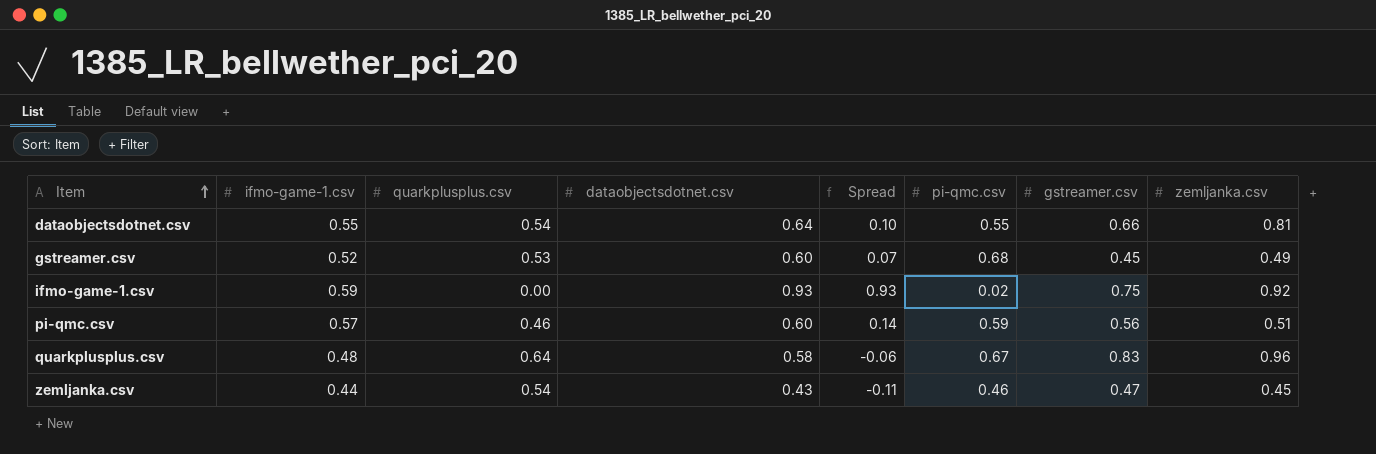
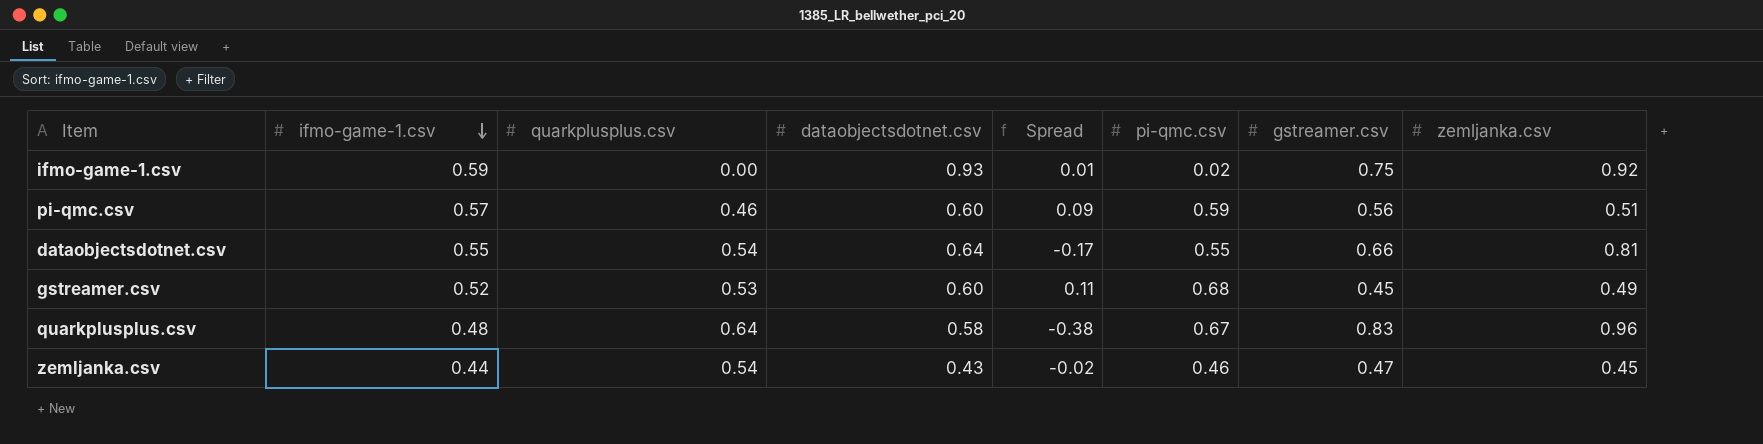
row order: Item ascending -> ifmo-game-1.csv descending
column Spread | formula: [dataobjectsdotnet.csv] - [quarkplusplus.csv] -> [dataobjectsdotnet.csv] - [zemljanka.csv]

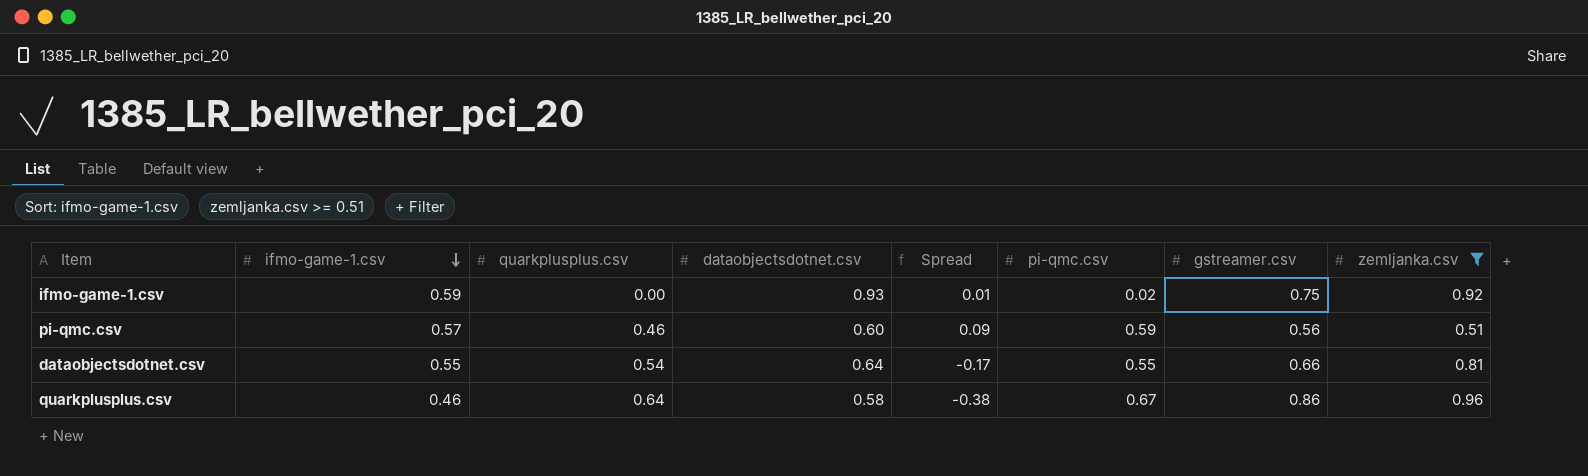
filter: none -> zemljanka.csv >= 0.51
quarkplusplus.csv | ifmo-game-1.csv: 0.48 -> 0.46
quarkplusplus.csv | gstreamer.csv: 0.83 -> 0.86

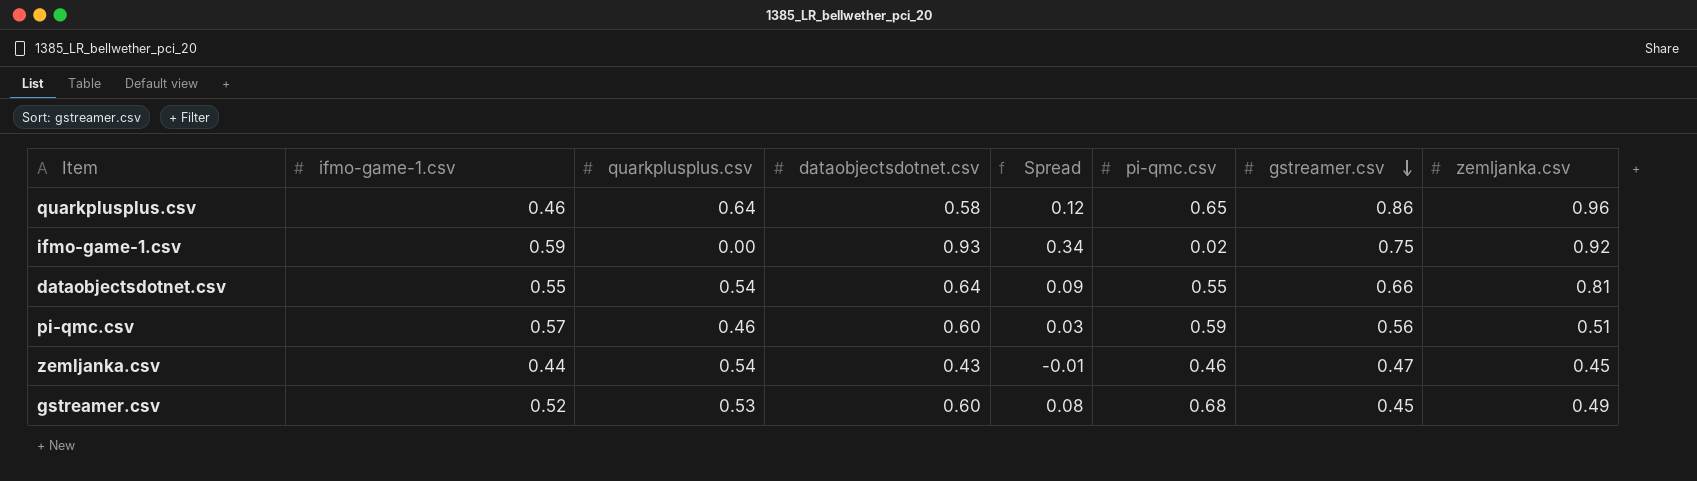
filter: zemljanka.csv >= 0.51 -> none
row order: ifmo-game-1.csv descending -> gstreamer.csv descending
column Spread | formula: [dataobjectsdotnet.csv] - [zemljanka.csv] -> [dataobjectsdotnet.csv] - [ifmo-game-1.csv]
quarkplusplus.csv | pi-qmc.csv: 0.67 -> 0.65

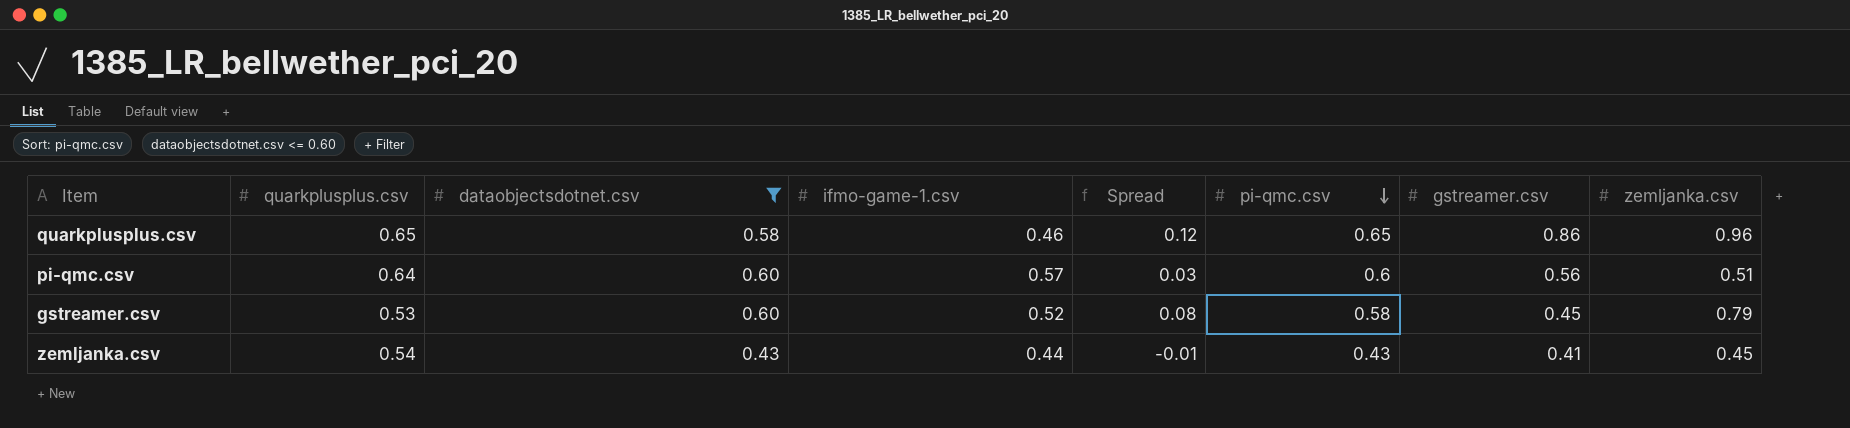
filter: none -> dataobjectsdotnet.csv <= 0.60
row order: gstreamer.csv descending -> pi-qmc.csv descending
column ifmo-game-1.csv | position: 2 -> 4
quarkplusplus.csv | quarkplusplus.csv: 0.64 -> 0.65
pi-qmc.csv | quarkplusplus.csv: 0.46 -> 0.64
pi-qmc.csv | pi-qmc.csv: 0.59 -> 0.6
gstreamer.csv | pi-qmc.csv: 0.68 -> 0.58
gstreamer.csv | zemljanka.csv: 0.49 -> 0.79
zemljanka.csv | pi-qmc.csv: 0.46 -> 0.43
zemljanka.csv | gstreamer.csv: 0.47 -> 0.41

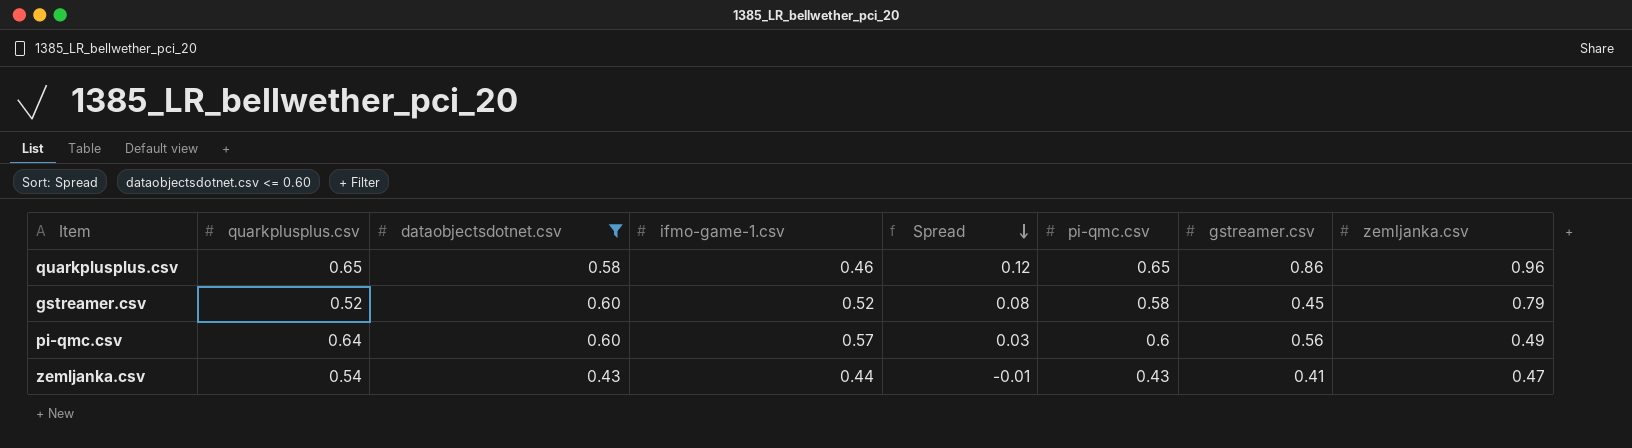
row order: pi-qmc.csv descending -> Spread descending
gstreamer.csv | quarkplusplus.csv: 0.53 -> 0.52
pi-qmc.csv | zemljanka.csv: 0.51 -> 0.49
zemljanka.csv | zemljanka.csv: 0.45 -> 0.47

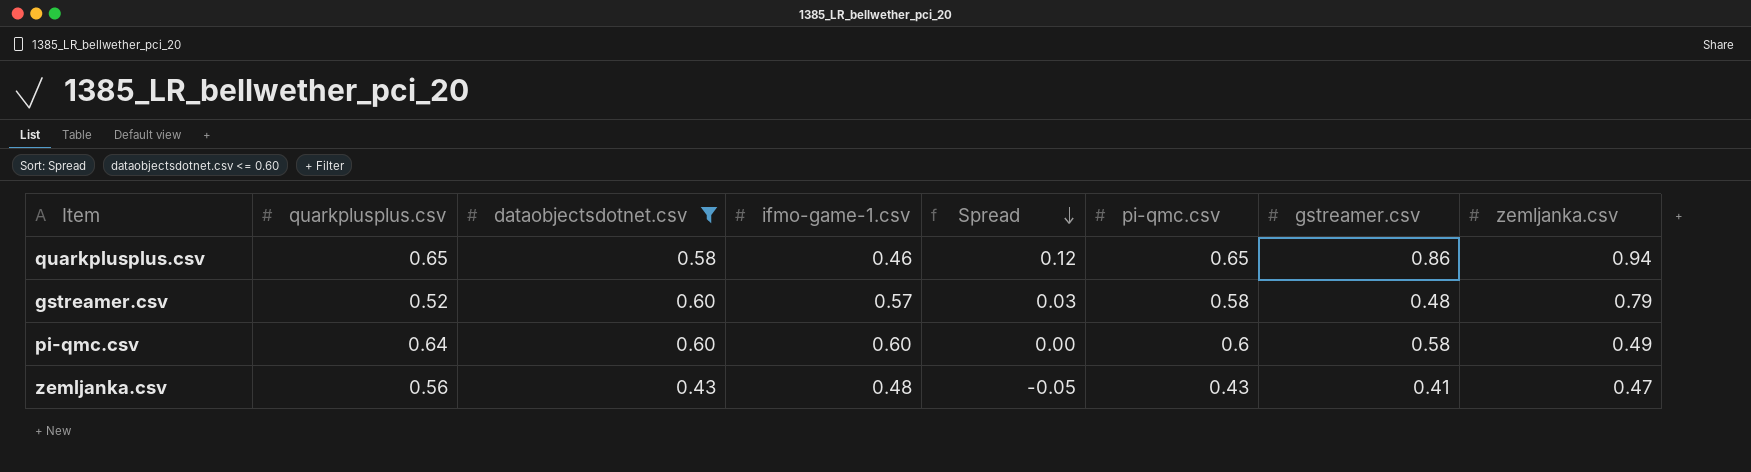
quarkplusplus.csv | zemljanka.csv: 0.96 -> 0.94
gstreamer.csv | ifmo-game-1.csv: 0.52 -> 0.57
gstreamer.csv | Spread: 0.08 -> 0.03
gstreamer.csv | gstreamer.csv: 0.45 -> 0.48
pi-qmc.csv | ifmo-game-1.csv: 0.57 -> 0.60
pi-qmc.csv | Spread: 0.03 -> 0.00
pi-qmc.csv | gstreamer.csv: 0.56 -> 0.58
zemljanka.csv | quarkplusplus.csv: 0.54 -> 0.56
zemljanka.csv | ifmo-game-1.csv: 0.44 -> 0.48
zemljanka.csv | Spread: -0.01 -> -0.05

